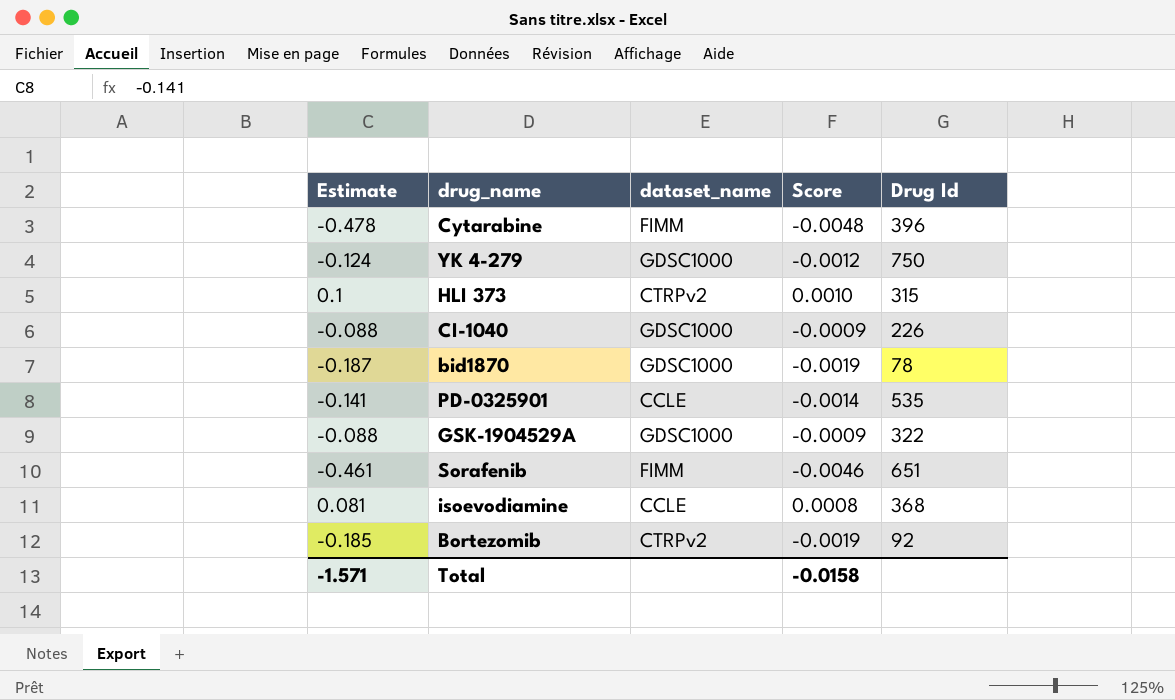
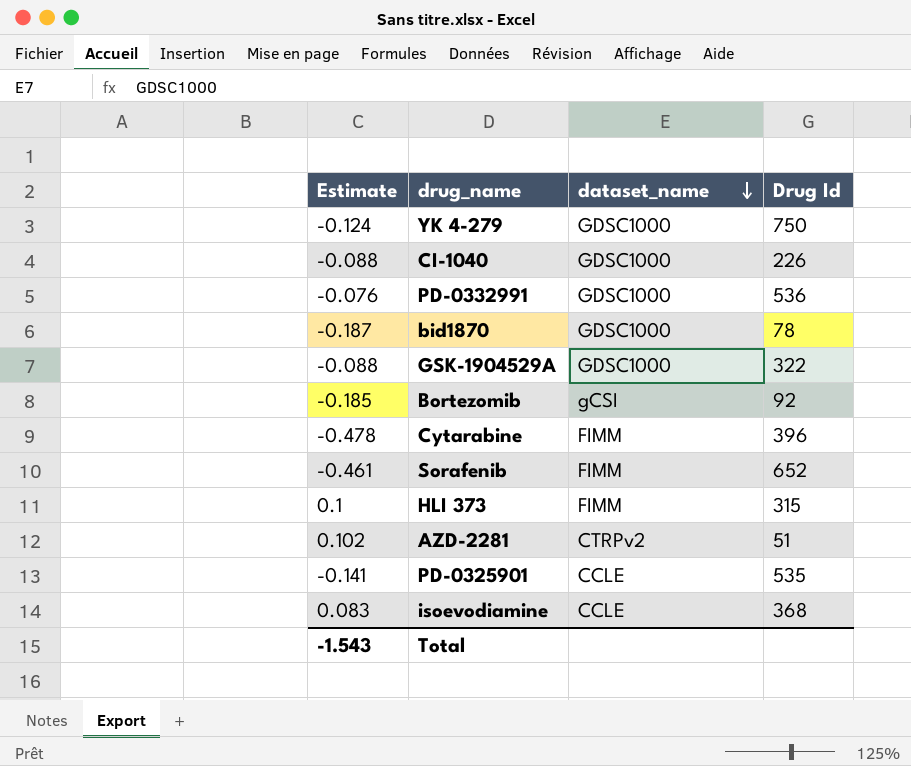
row order: none -> dataset_name descending
column Score | formula: [Estimate] * 0.01 -> none
row PD-0332991: none -> -0.076 | GDSC1000 | 536
Bortezomib | dataset_name: CTRPv2 -> gCSI
Sorafenib | Drug Id: 651 -> 652
HLI 373 | dataset_name: CTRPv2 -> FIMM
row AZD-2281: none -> 0.102 | CTRPv2 | 51
isoevodiamine | Estimate: 0.081 -> 0.083
Total | Estimate: -1.571 -> -1.543

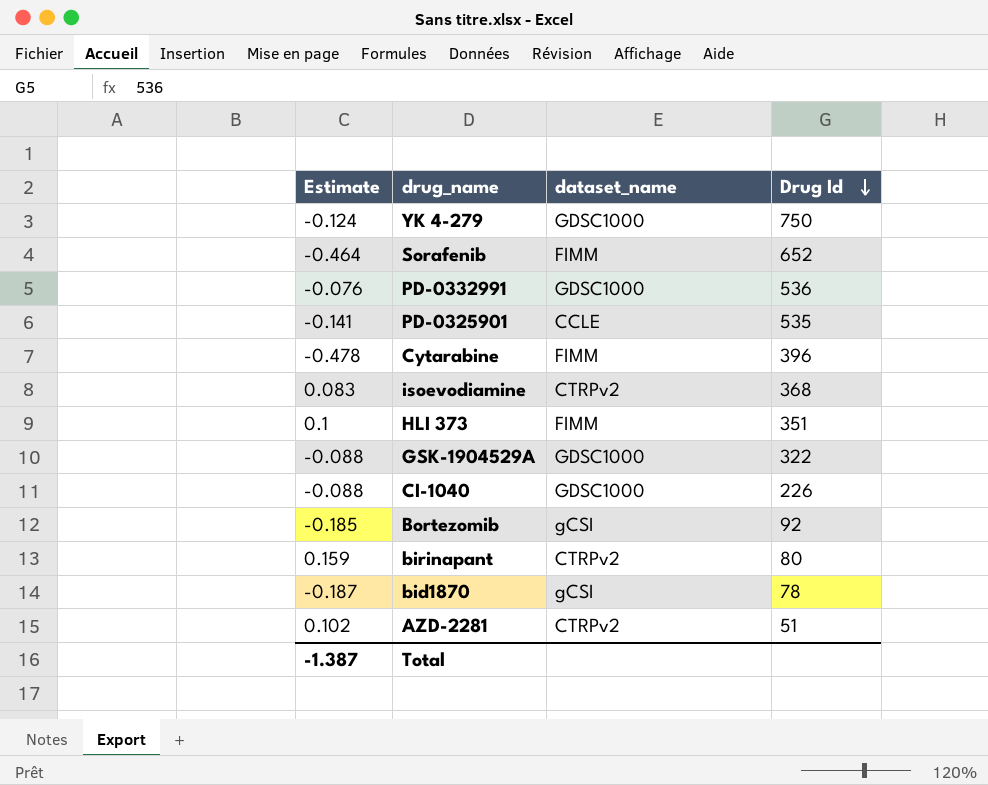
row order: dataset_name descending -> Drug Id descending
Sorafenib | Estimate: -0.461 -> -0.464
isoevodiamine | dataset_name: CCLE -> CTRPv2
HLI 373 | Drug Id: 315 -> 351
row birinapant: none -> 0.159 | CTRPv2 | 80
bid1870 | dataset_name: GDSC1000 -> gCSI
Total | Estimate: -1.543 -> -1.387

